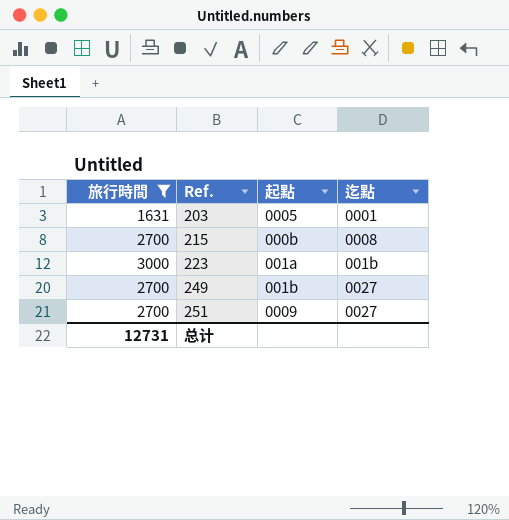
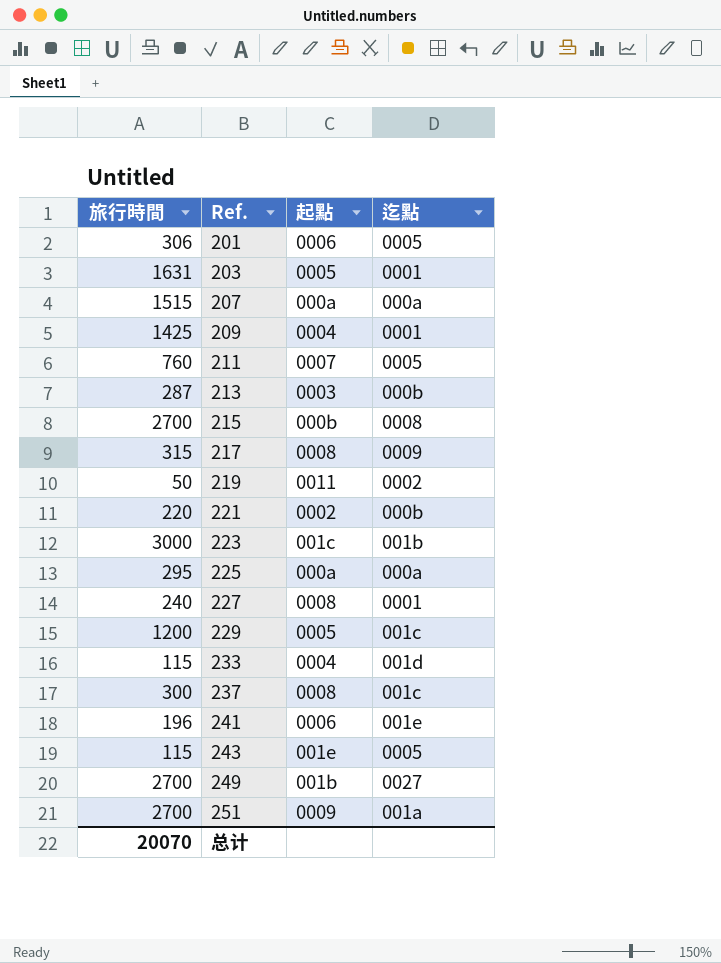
filter: 旅行時間 >= 1631 -> none
223 | 起點: 001a -> 001c
251 | 迄點: 0027 -> 001a
总计 | 旅行時間: 12731 -> 20070

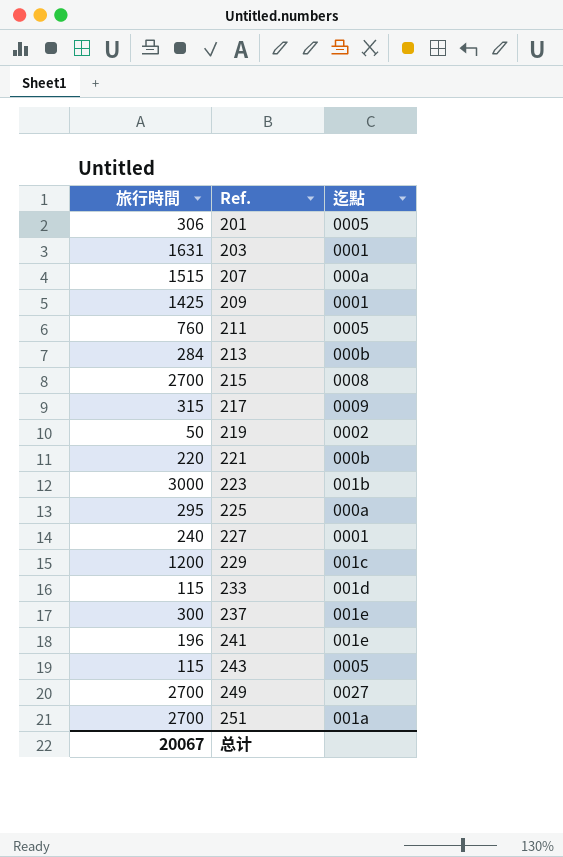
column 起點 | position: 3 -> none
213 | 旅行時間: 287 -> 284
237 | 迄點: 001c -> 001e
总计 | 旅行時間: 20070 -> 20067

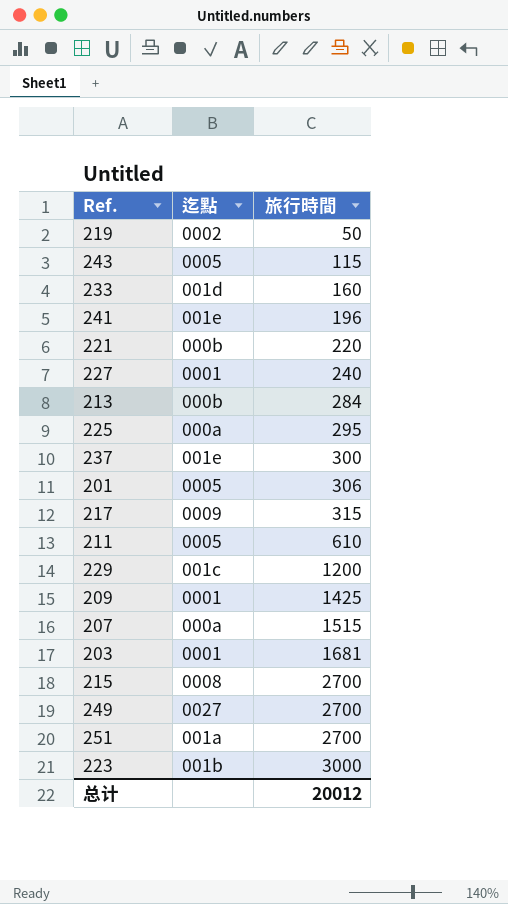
row order: Ref. ascending -> 旅行時間 ascending
column 旅行時間 | position: 1 -> 3
233 | 旅行時間: 115 -> 160
211 | 旅行時間: 760 -> 610
203 | 旅行時間: 1631 -> 1681
总计 | 旅行時間: 20067 -> 20012

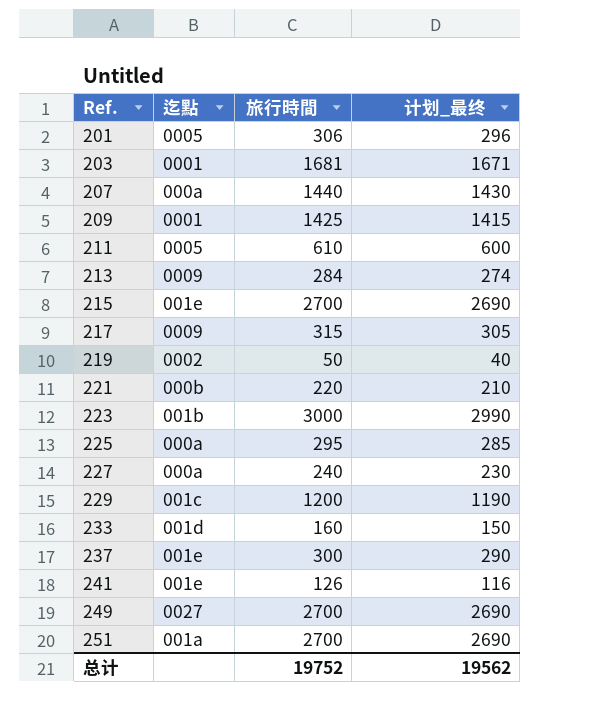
row order: 旅行時間 ascending -> Ref. ascending
column 计划_最终 | formula: none -> [旅行時間] - 10
row 243: 0005 | 115 -> none
207 | 旅行時間: 1515 -> 1440
213 | 迄點: 000b -> 0009
215 | 迄點: 0008 -> 001e
227 | 迄點: 0001 -> 000a
241 | 旅行時間: 196 -> 126
总计 | 旅行時間: 20012 -> 19752

